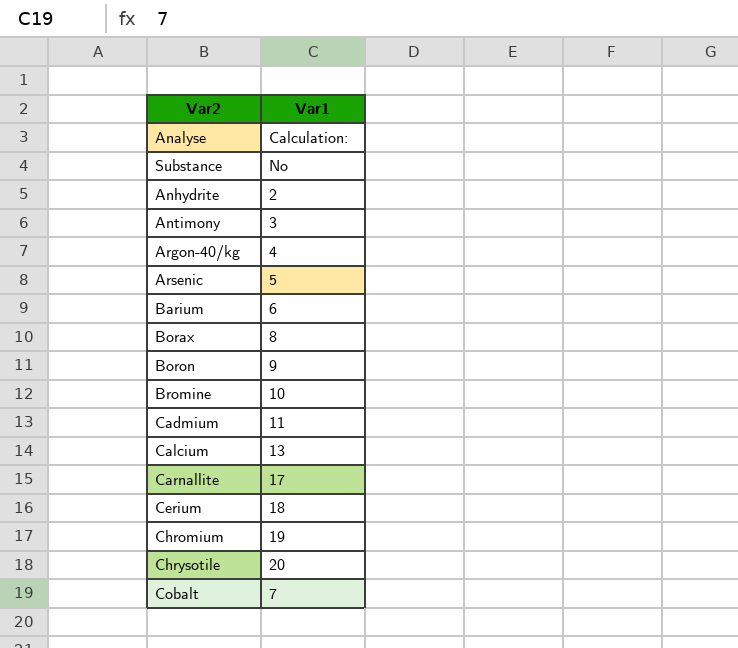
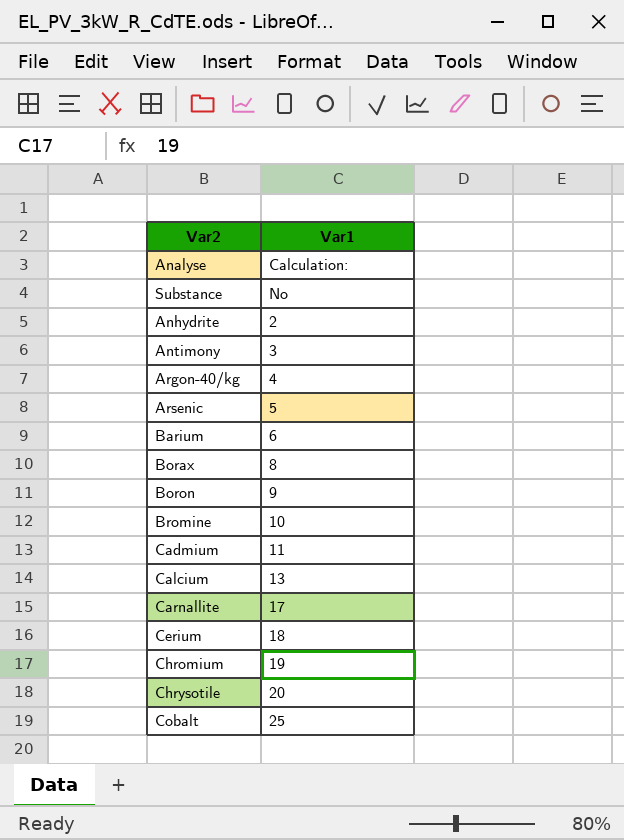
Cobalt | Var1: 7 -> 25

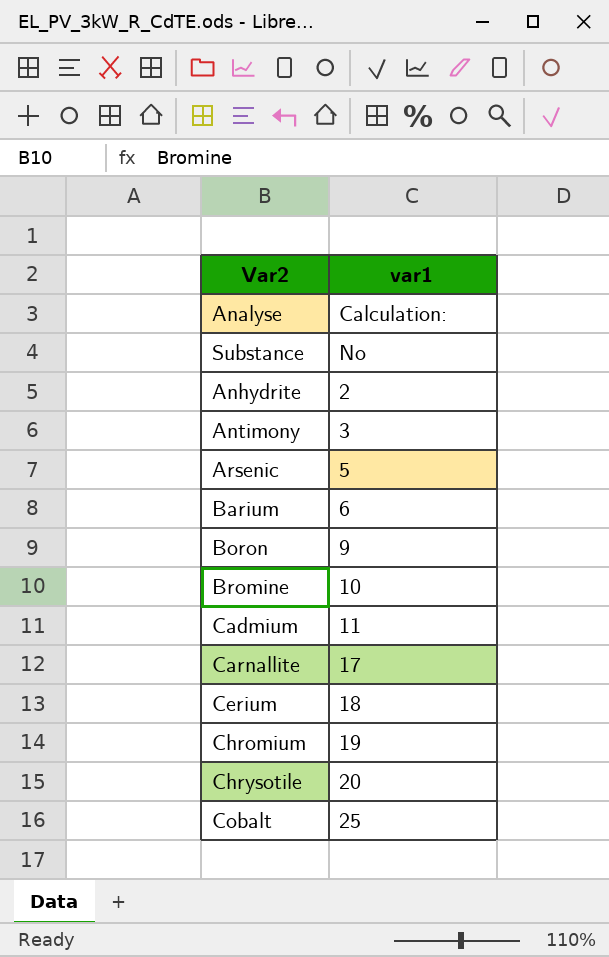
column name: Var1 -> var1
row Argon-40/kg: 4 -> none
row Borax: 8 -> none
row Calcium: 13 -> none

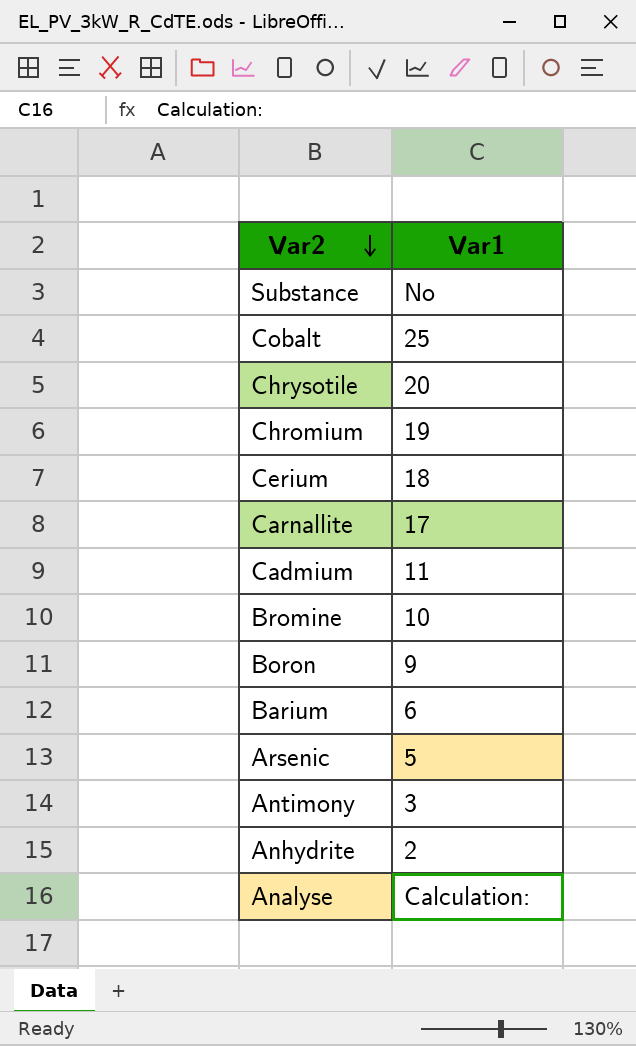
row order: none -> Var2 descending
column name: var1 -> Var1

